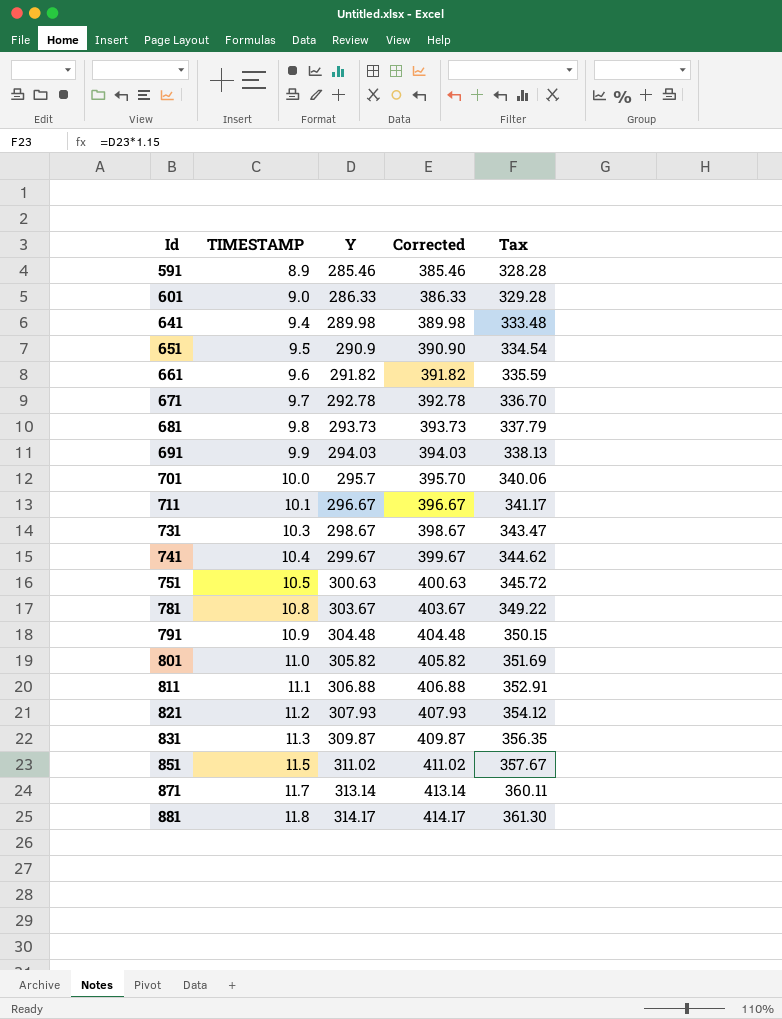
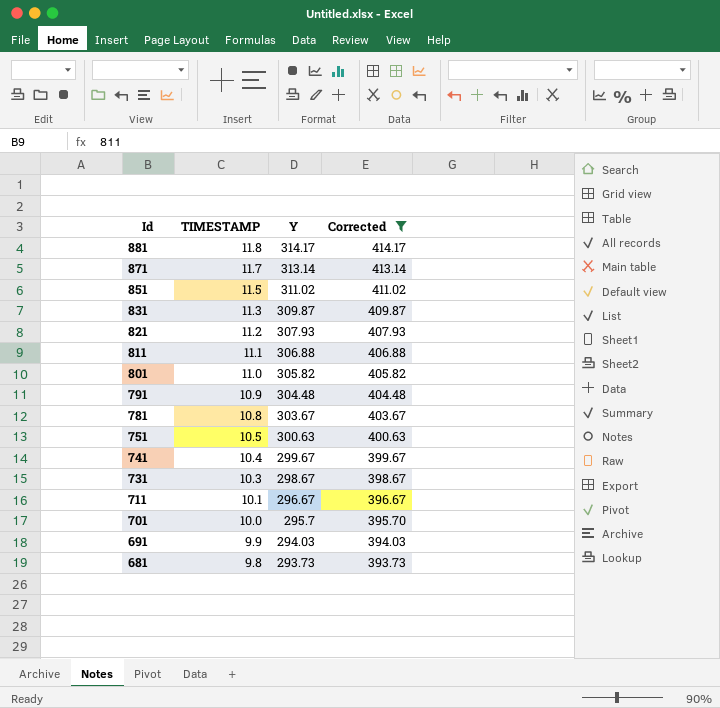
filter: none -> Corrected >= 393.73
row order: Id ascending -> Id descending
column Tax | formula: [Y] * 1.15 -> none

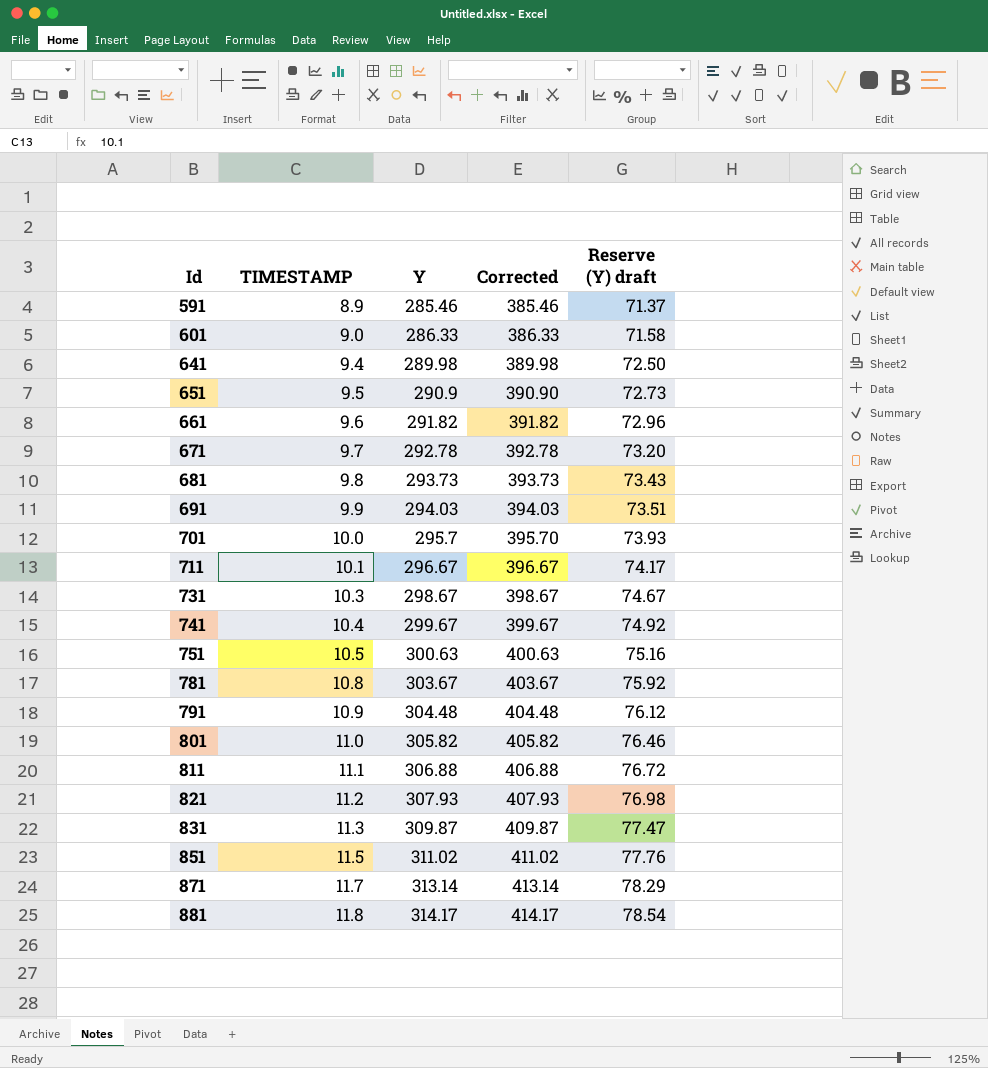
filter: Corrected >= 393.73 -> none
row order: Id descending -> Id ascending
column Reserve (Y) draft | formula: none -> [Y] * 0.25

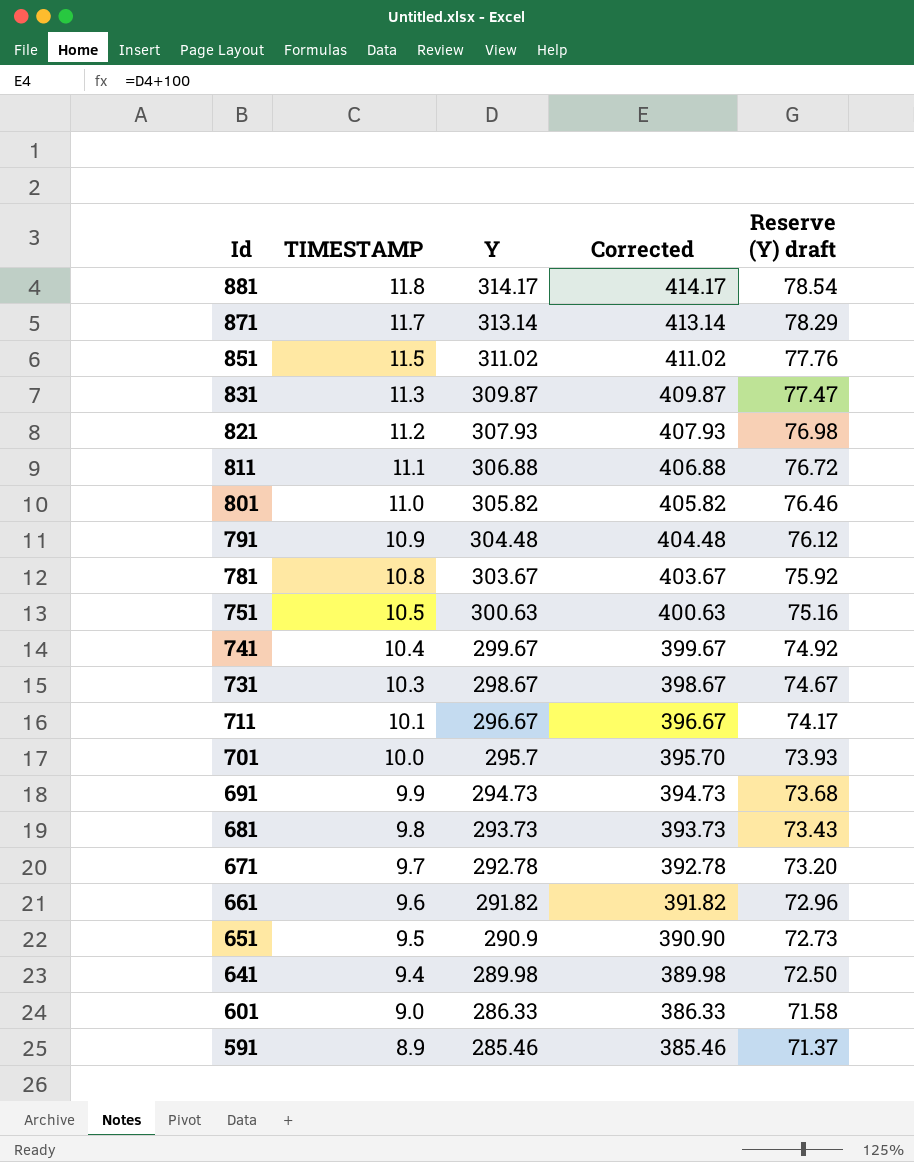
row order: Id ascending -> Id descending
691 | Y: 294.03 -> 294.73
691 | Corrected: 394.03 -> 394.73
691 | Reserve (Y) draft: 73.51 -> 73.68

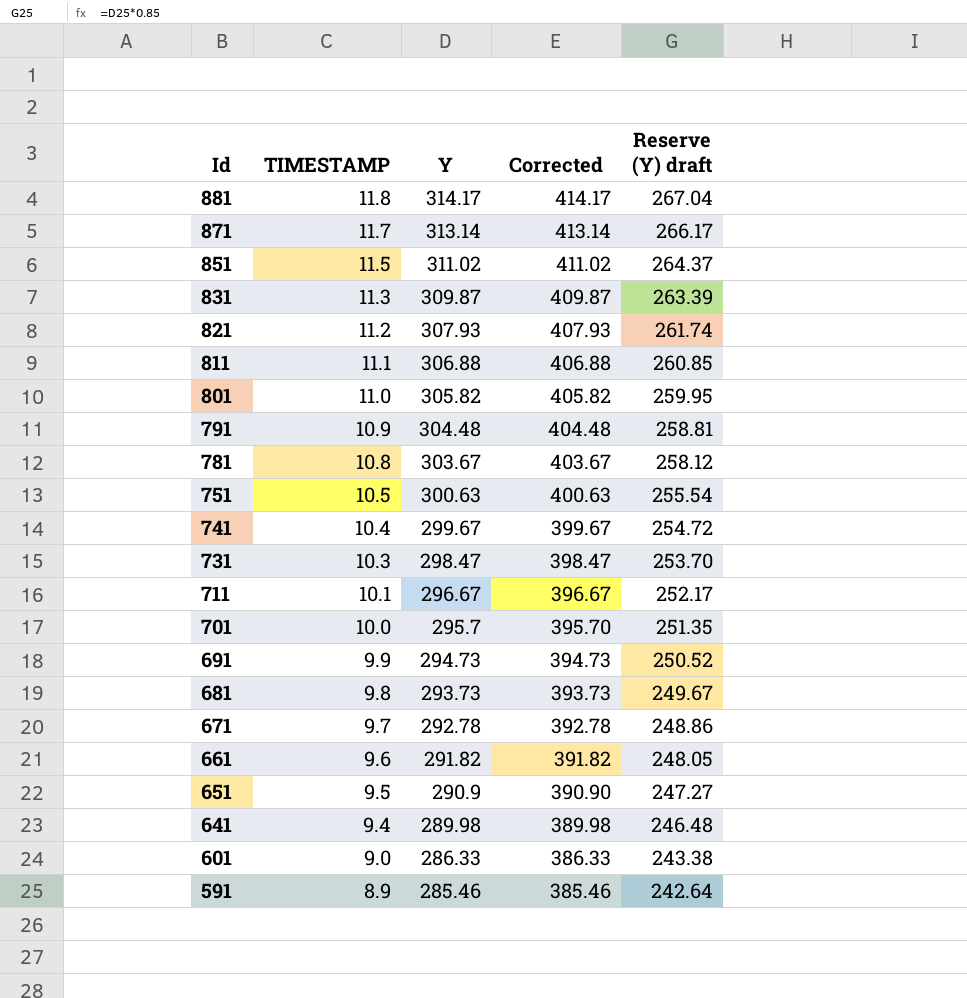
column Reserve (Y) draft | formula: [Y] * 0.25 -> [Y] * 0.85
731 | Y: 298.67 -> 298.47
731 | Corrected: 398.67 -> 398.47

